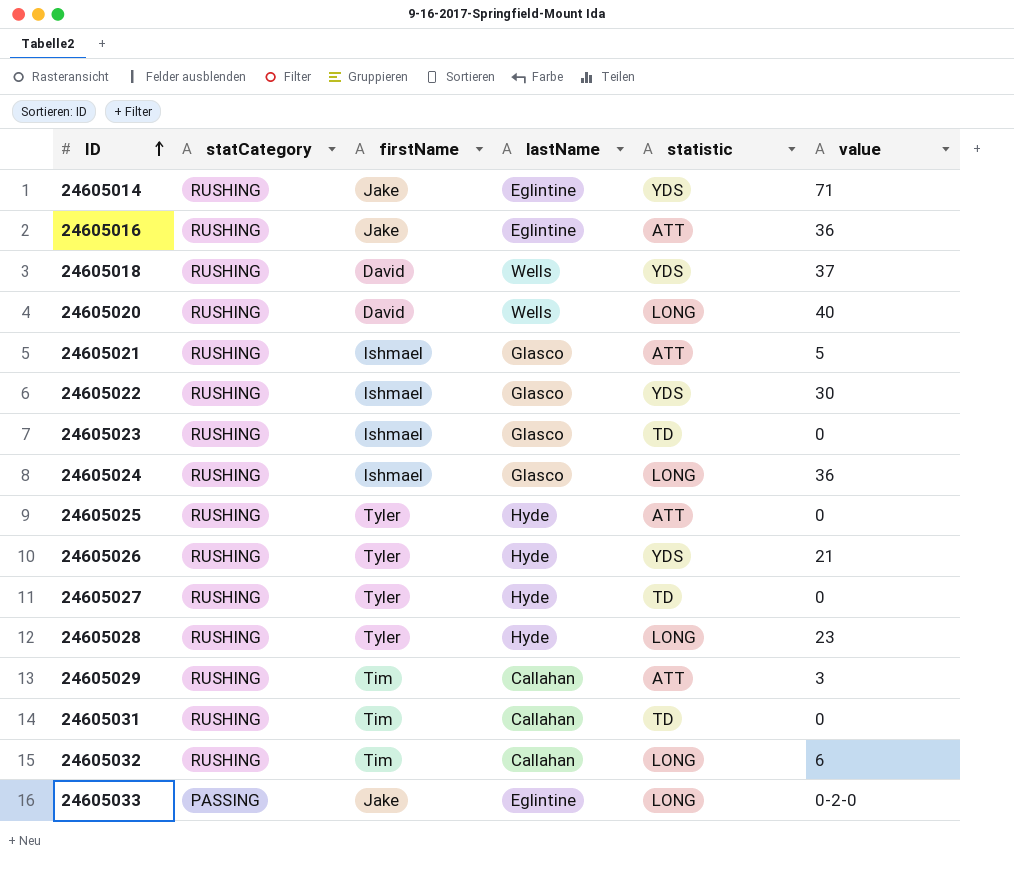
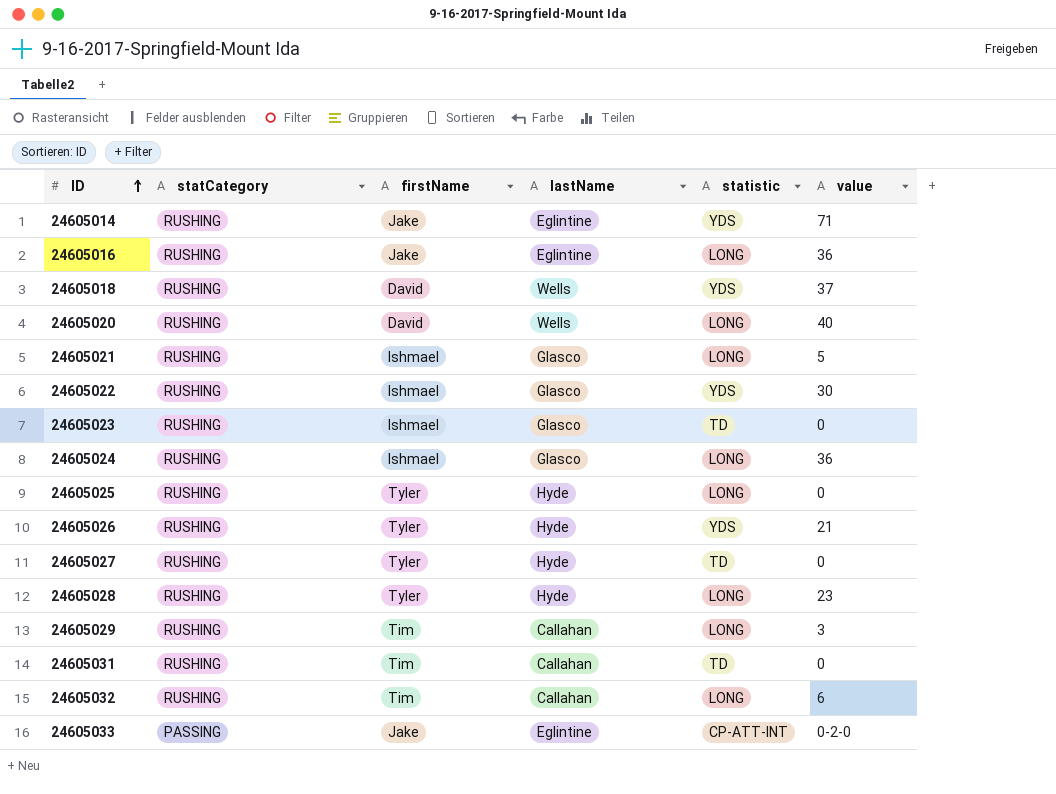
24605016 | statistic: ATT -> LONG
24605021 | statistic: ATT -> LONG
24605025 | statistic: ATT -> LONG
24605029 | statistic: ATT -> LONG
24605033 | statistic: LONG -> CP-ATT-INT

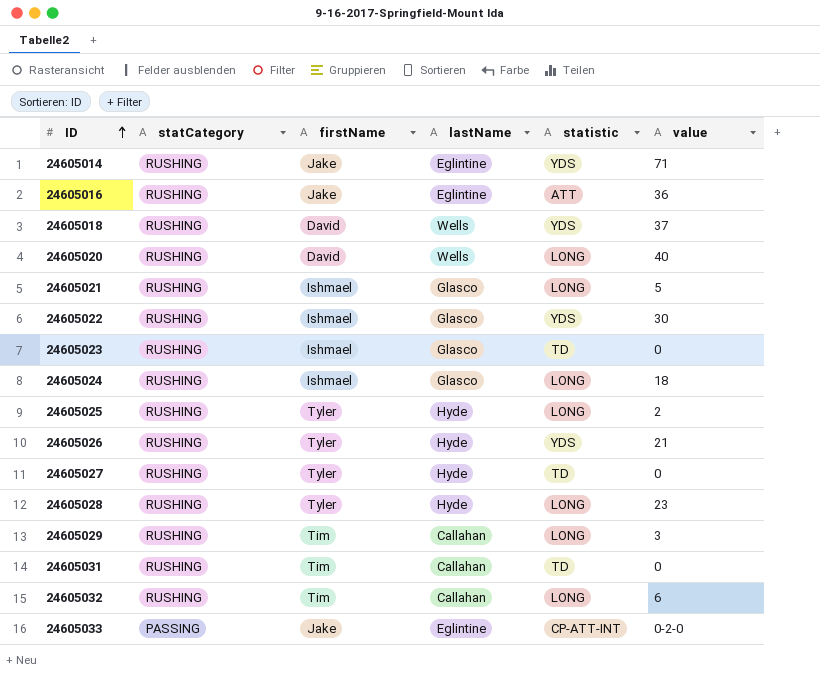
24605016 | statistic: LONG -> ATT
24605024 | value: 36 -> 18
24605025 | value: 0 -> 2

